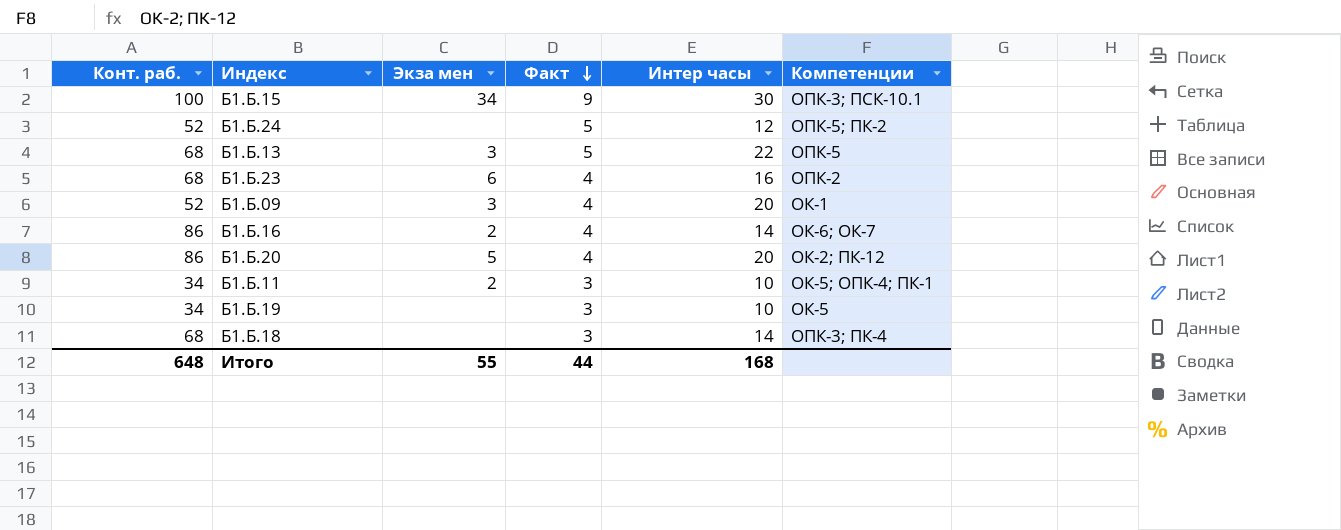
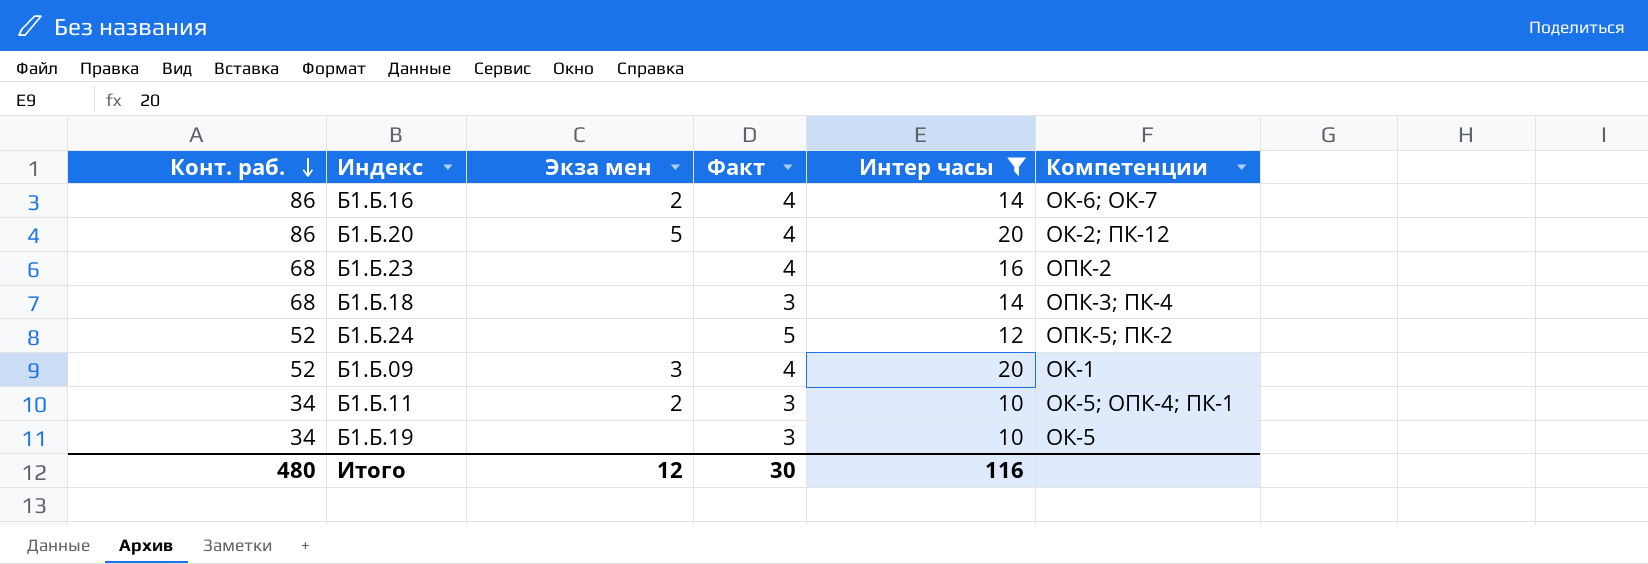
filter: none -> Интер часы <= 20
row order: Факт descending -> Конт. раб. descending
Б1.Б.23 | Экза мен: 6 -> none
Итого | Конт. раб.: 648 -> 480
Итого | Экза мен: 55 -> 12
Итого | Факт: 44 -> 30
Итого | Интер часы: 168 -> 116

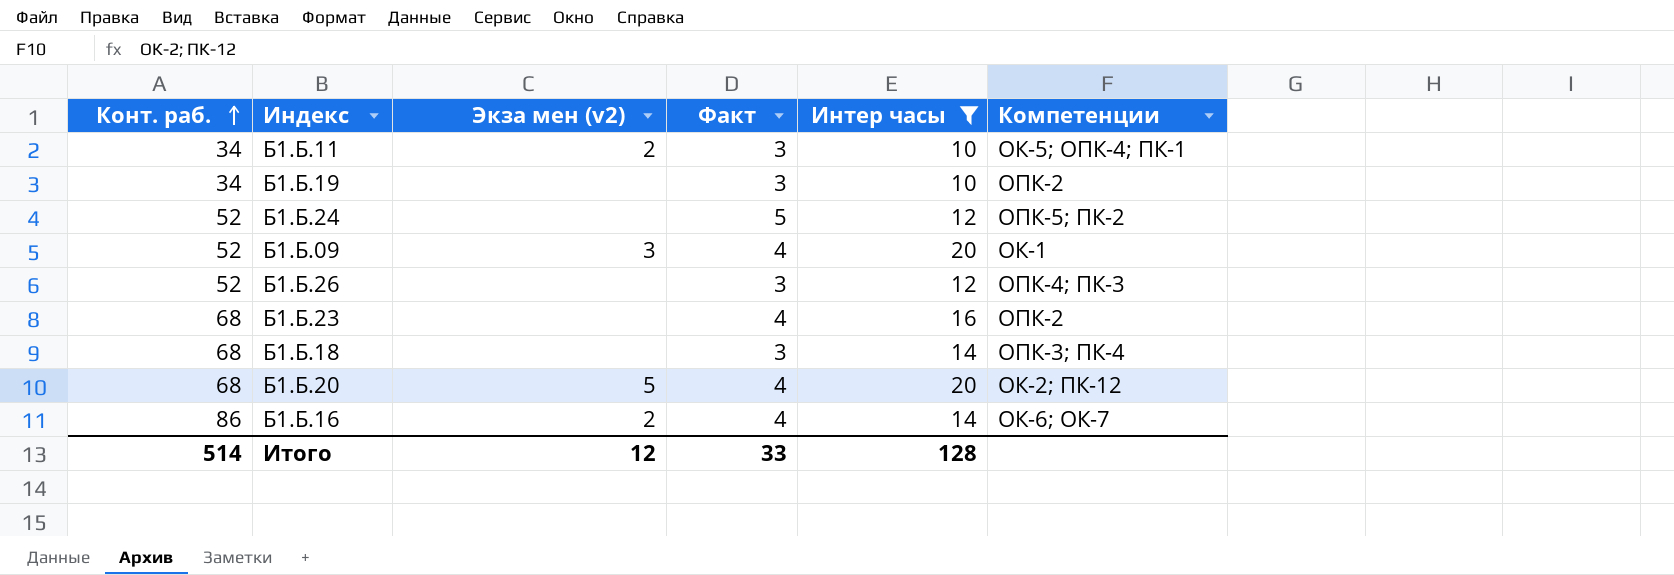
row order: Конт. раб. descending -> Конт. раб. ascending
column name: Экза мен -> Экза мен (v2)
Б1.Б.19 | Компетенции: ОК-5 -> ОПК-2
row Б1.Б.26: none -> 52 | none | 3 | 12 | ОПК-4; ПК-3
Б1.Б.20 | Конт. раб.: 86 -> 68
Итого | Конт. раб.: 480 -> 514
Итого | Факт: 30 -> 33
Итого | Интер часы: 116 -> 128

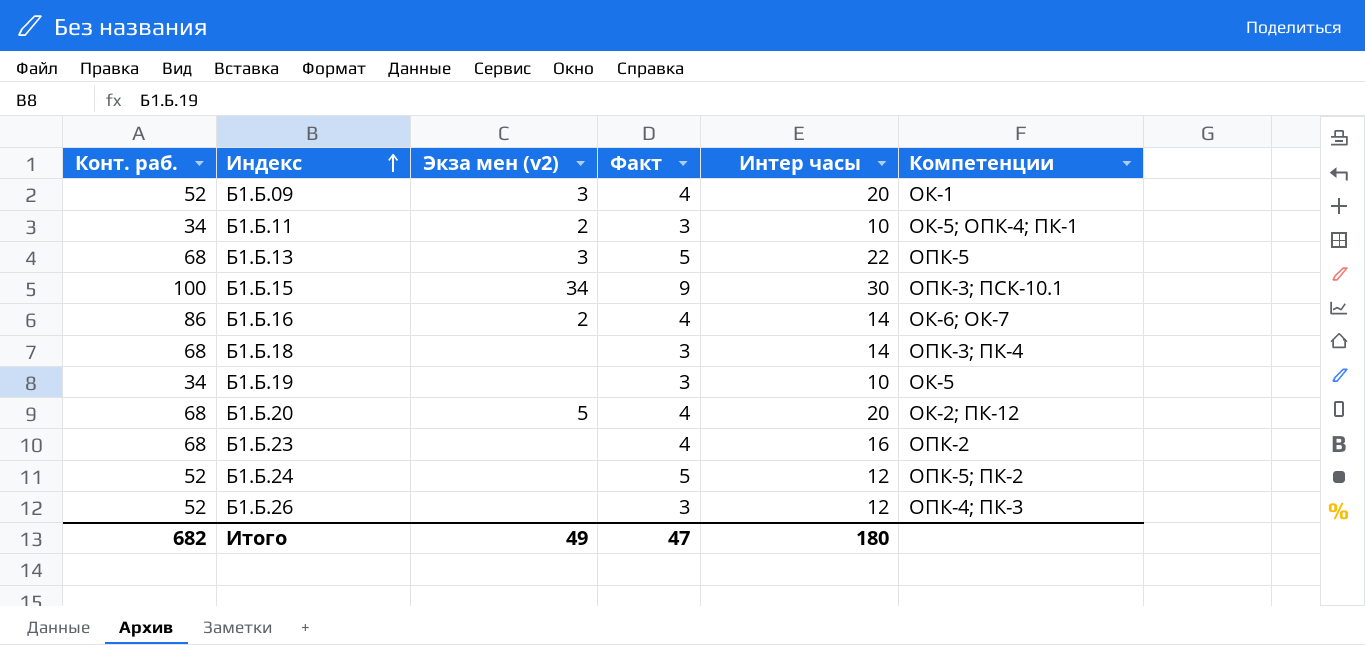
filter: Интер часы <= 20 -> none
row order: Конт. раб. ascending -> Индекс ascending
Б1.Б.19 | Компетенции: ОПК-2 -> ОК-5
Итого | Конт. раб.: 514 -> 682
Итого | Экза мен (v2): 12 -> 49
Итого | Факт: 33 -> 47
Итого | Интер часы: 128 -> 180

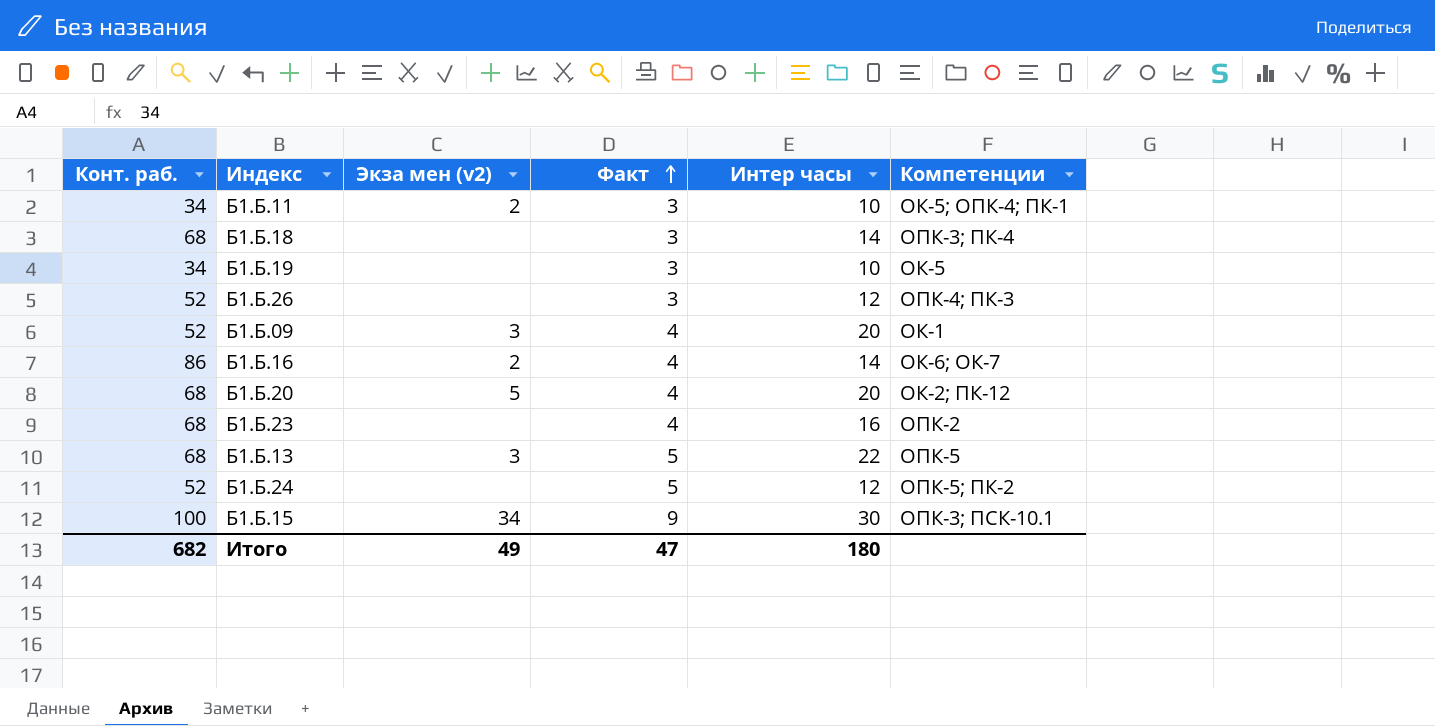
row order: Индекс ascending -> Факт ascending

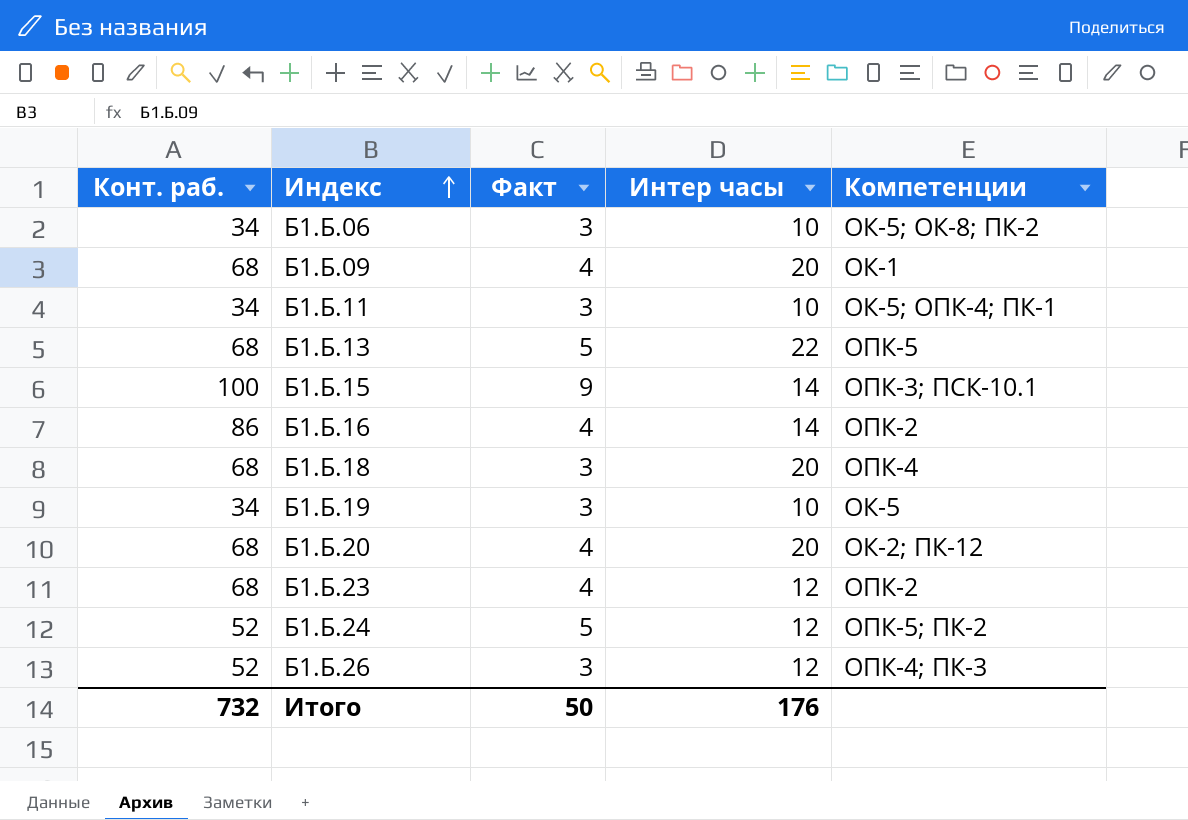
row order: Факт ascending -> Индекс ascending
column Экза мен (v2) | position: 3 -> none
row Б1.Б.06: none -> 34 | 3 | 10 | ОК-5; ОК-8; ПК-2
Б1.Б.09 | Конт. раб.: 52 -> 68
Б1.Б.15 | Интер часы: 30 -> 14
Б1.Б.16 | Компетенции: ОК-6; ОК-7 -> ОПК-2
Б1.Б.18 | Интер часы: 14 -> 20
Б1.Б.18 | Компетенции: ОПК-3; ПК-4 -> ОПК-4
Б1.Б.23 | Интер часы: 16 -> 12
Итого | Конт. раб.: 682 -> 732
Итого | Факт: 47 -> 50
Итого | Интер часы: 180 -> 176

